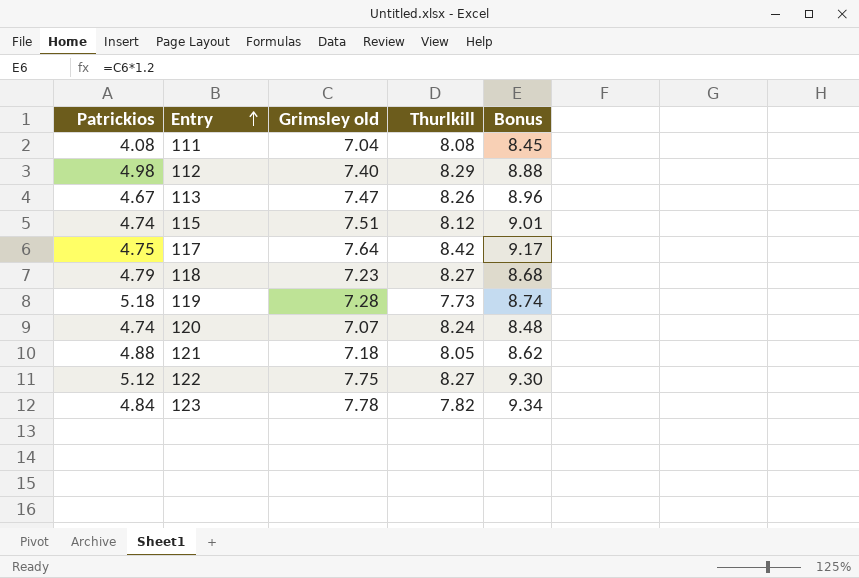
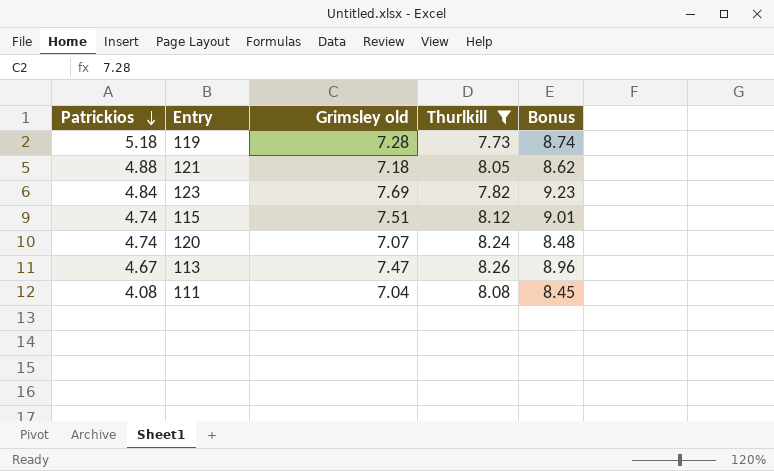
filter: none -> Thurlkill <= 8.26
row order: Entry ascending -> Patrickios descending
123 | Grimsley old: 7.78 -> 7.69
123 | Bonus: 9.34 -> 9.23

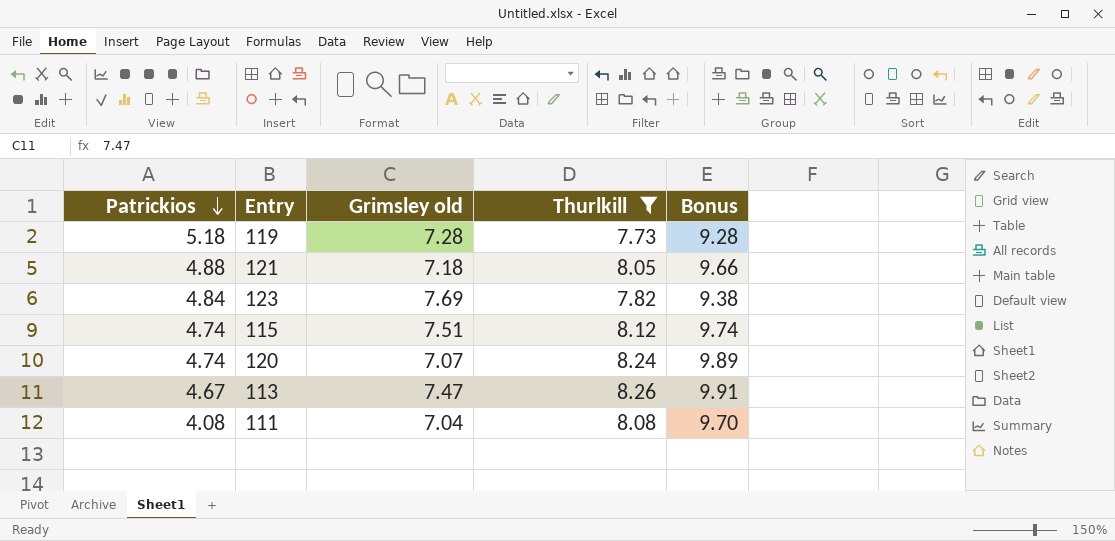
column Bonus | formula: [Grimsley old] * 1.2 -> [Thurlkill] * 1.2

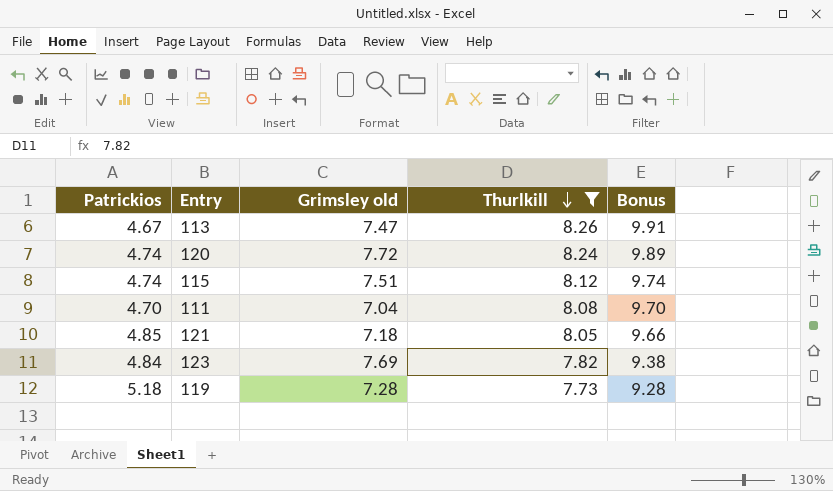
row order: Patrickios descending -> Thurlkill descending
120 | Grimsley old: 7.07 -> 7.72
111 | Patrickios: 4.08 -> 4.70
121 | Patrickios: 4.88 -> 4.85

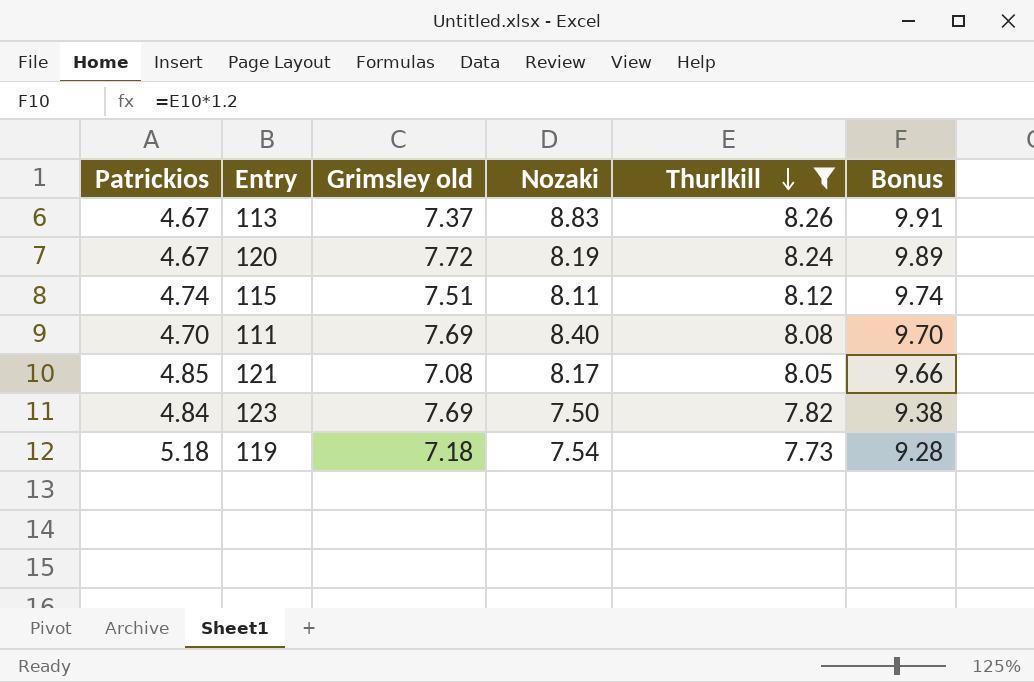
column Nozaki | position: none -> 4
113 | Grimsley old: 7.47 -> 7.37
120 | Patrickios: 4.74 -> 4.67
111 | Grimsley old: 7.04 -> 7.69
121 | Grimsley old: 7.18 -> 7.08
119 | Grimsley old: 7.28 -> 7.18

